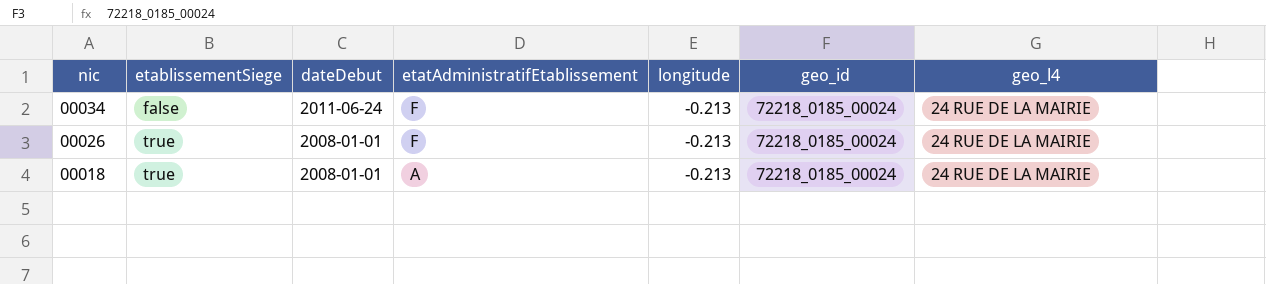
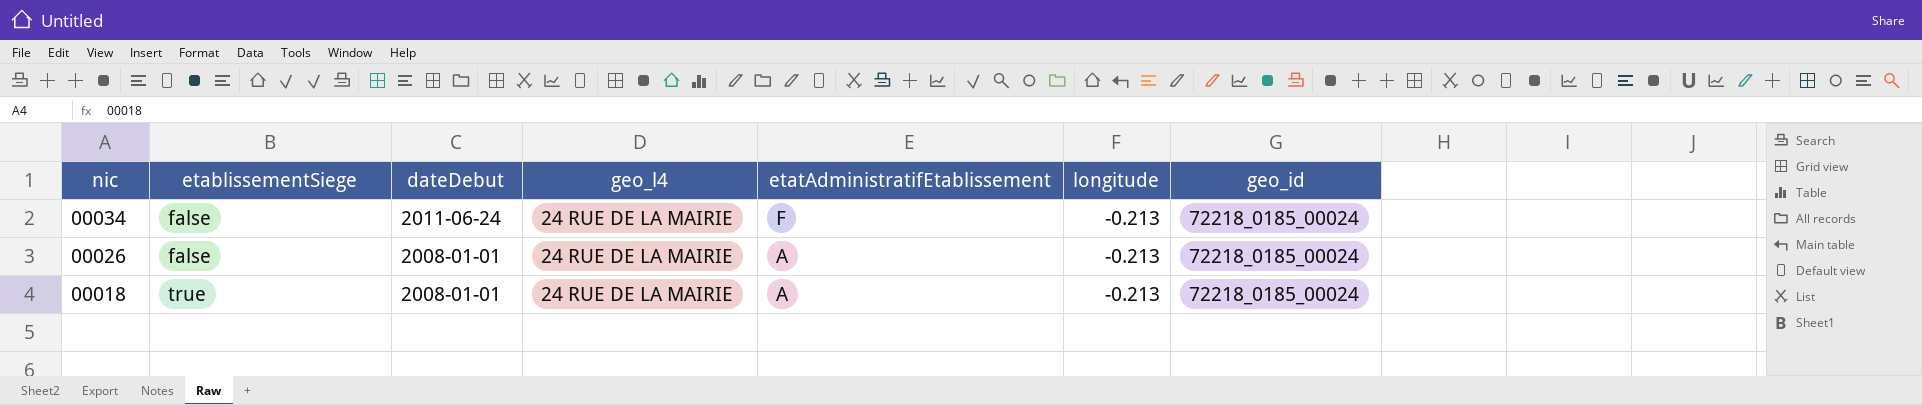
column geo_l4 | position: 7 -> 4
00026 | etablissementSiege: true -> false
00026 | etatAdministratifEtablissement: F -> A

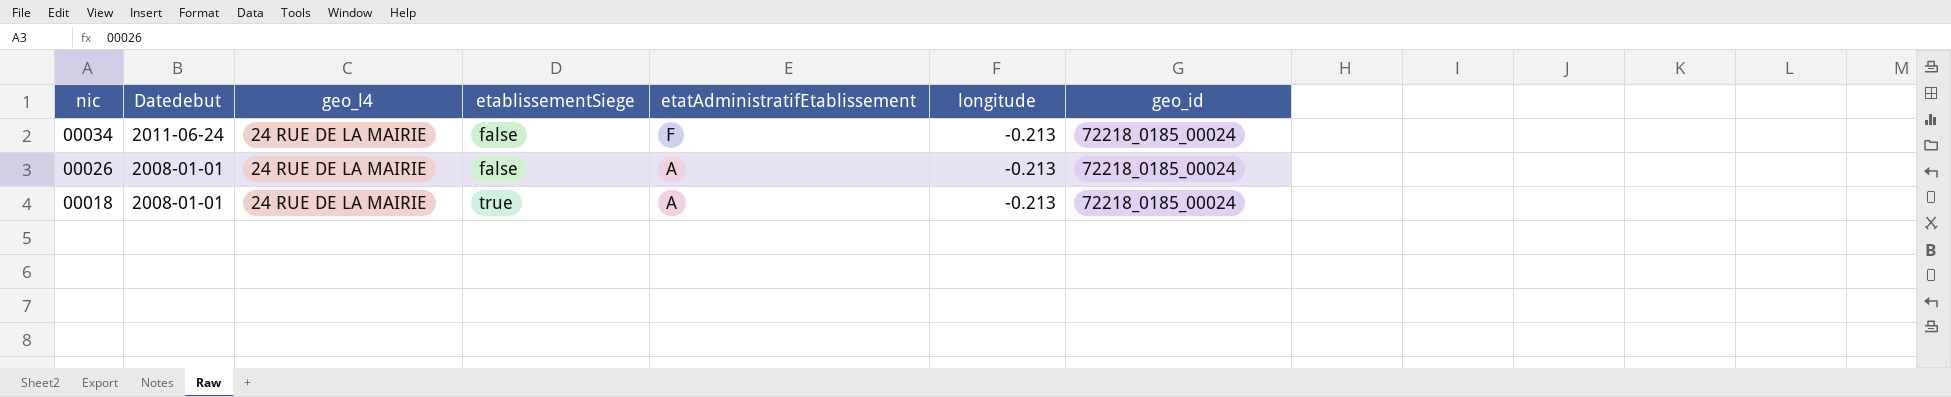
column name: dateDebut -> Datedebut
column etablissementSiege | position: 2 -> 4

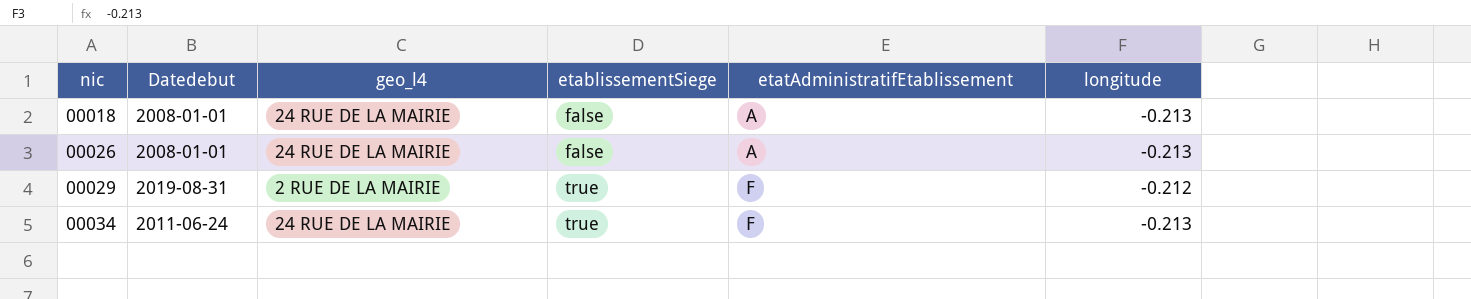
row order: nic descending -> nic ascending
column geo_id | position: 7 -> none
00018 | etablissementSiege: true -> false
row 00029: none -> 2019-08-31 | 2 RUE DE LA MAIRIE | true | F | -0.212
00034 | etablissementSiege: false -> true

